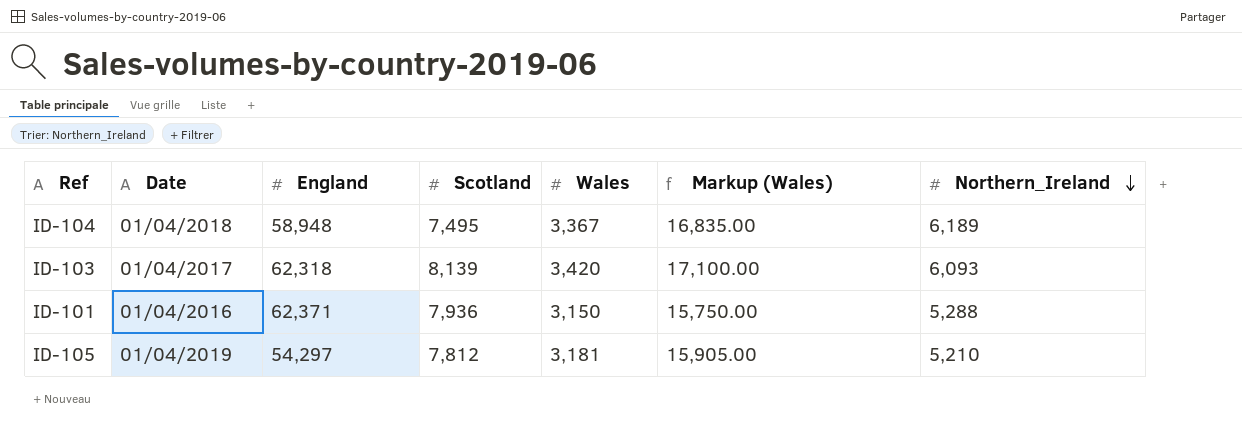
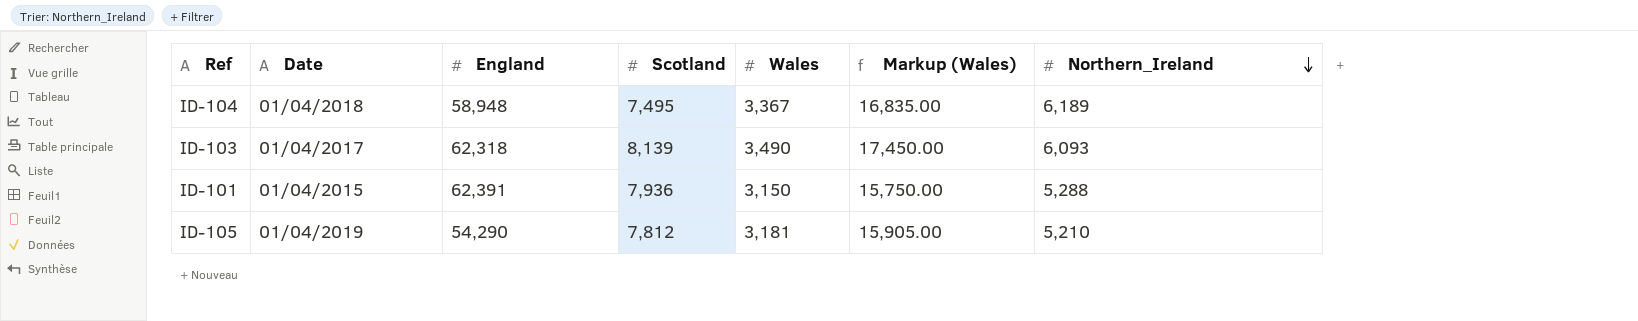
ID-103 | Wales: 3,420 -> 3,490
ID-103 | Markup (Wales): 17,100.00 -> 17,450.00
ID-101 | Date: 01/04/2016 -> 01/04/2015
ID-101 | England: 62,371 -> 62,391
ID-105 | England: 54,297 -> 54,290

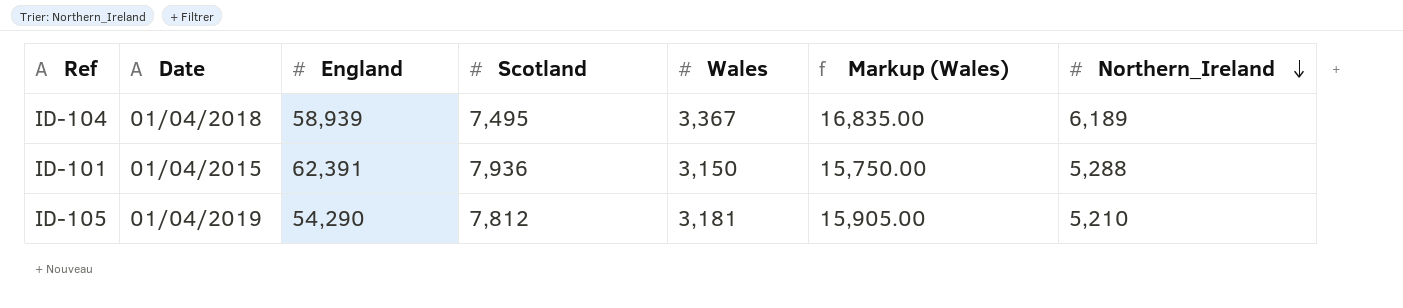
row ID-103: 01/04/2017 | 62,318 | 8,139 | 3,490 | 17,450.00 | 6,093 -> none
ID-104 | England: 58,948 -> 58,939

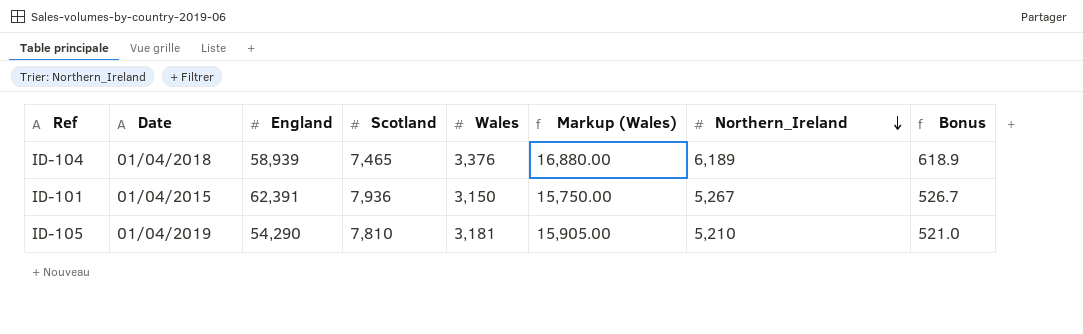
column Bonus | formula: none -> [Northern_Ireland] * 0.1
ID-104 | Scotland: 7,495 -> 7,465
ID-104 | Wales: 3,367 -> 3,376
ID-104 | Markup (Wales): 16,835.00 -> 16,880.00
ID-101 | Northern_Ireland: 5,288 -> 5,267
ID-105 | Scotland: 7,812 -> 7,810

